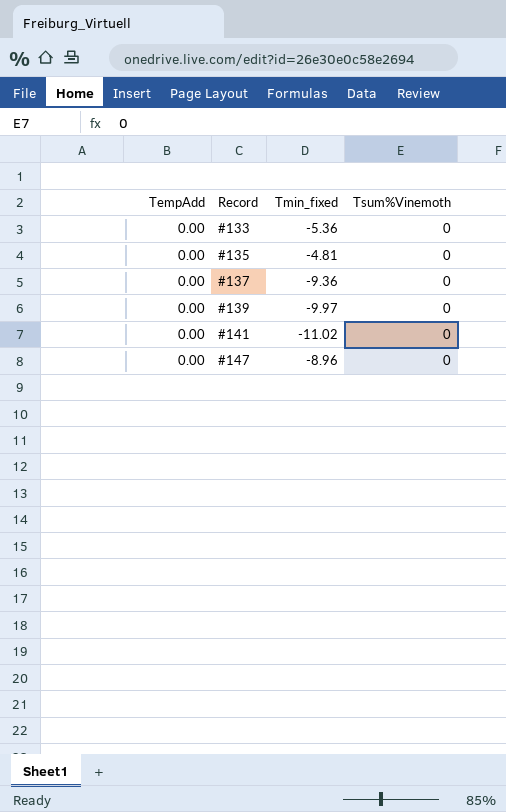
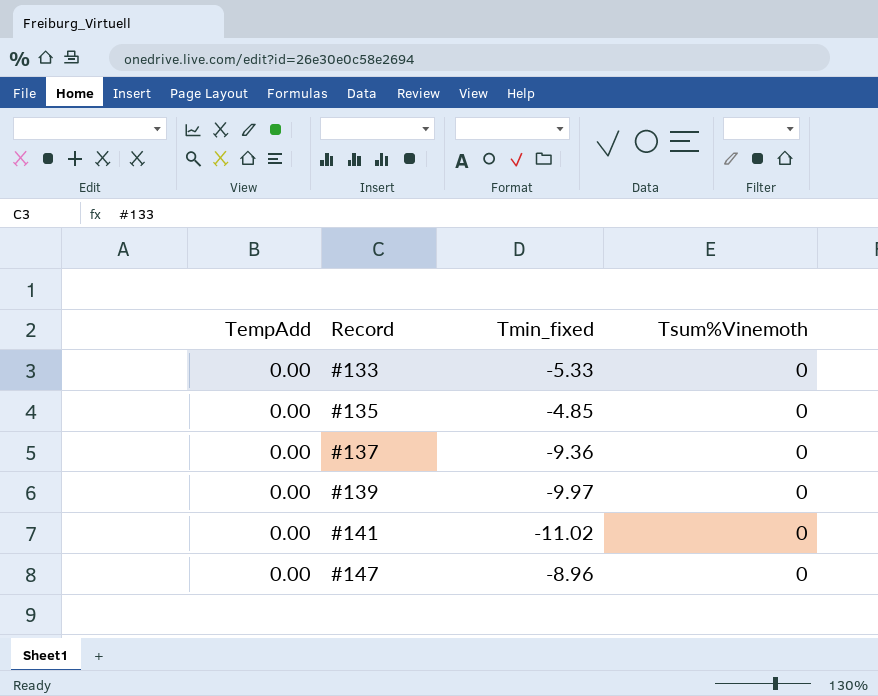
#133 | Tmin_fixed: -5.36 -> -5.33
#135 | Tmin_fixed: -4.81 -> -4.85

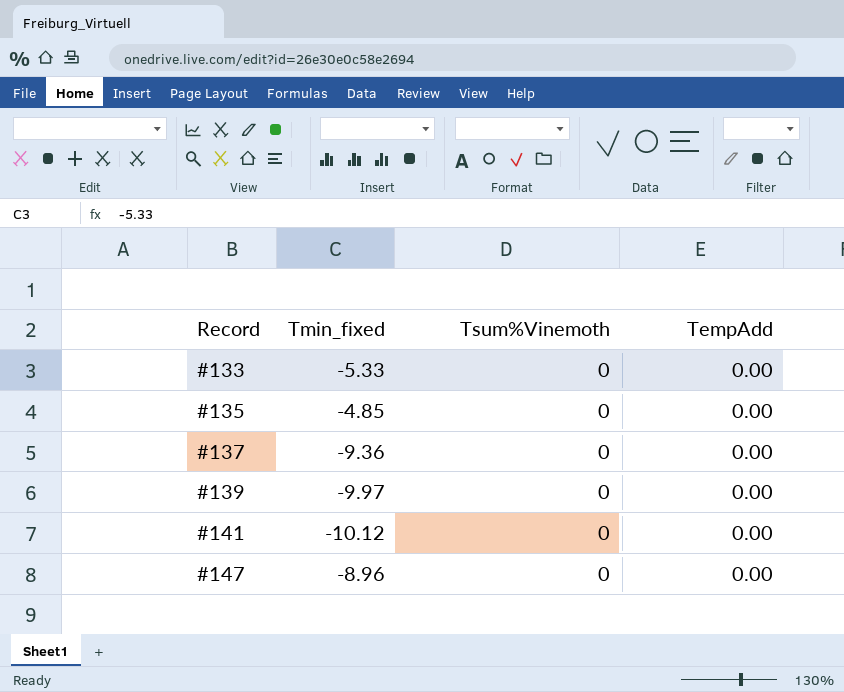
column TempAdd | position: 1 -> 4
#141 | Tmin_fixed: -11.02 -> -10.12

